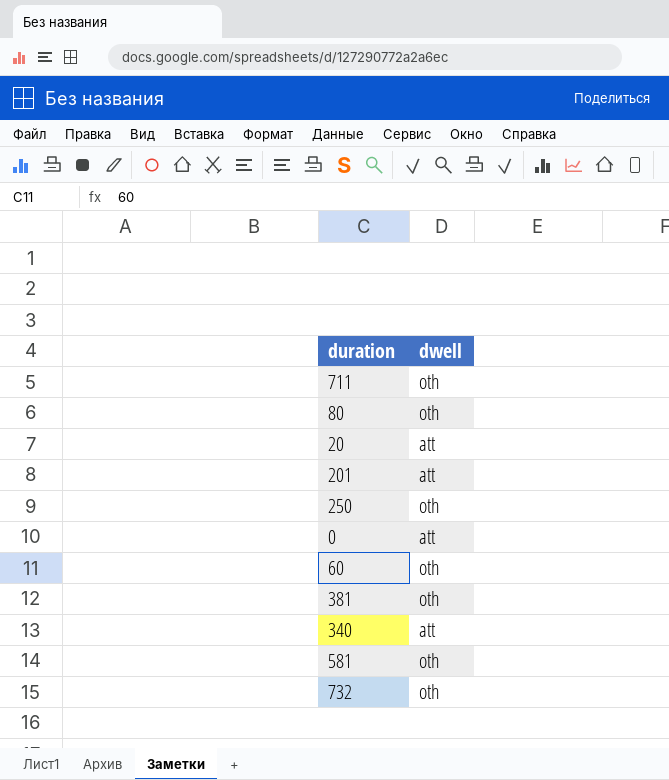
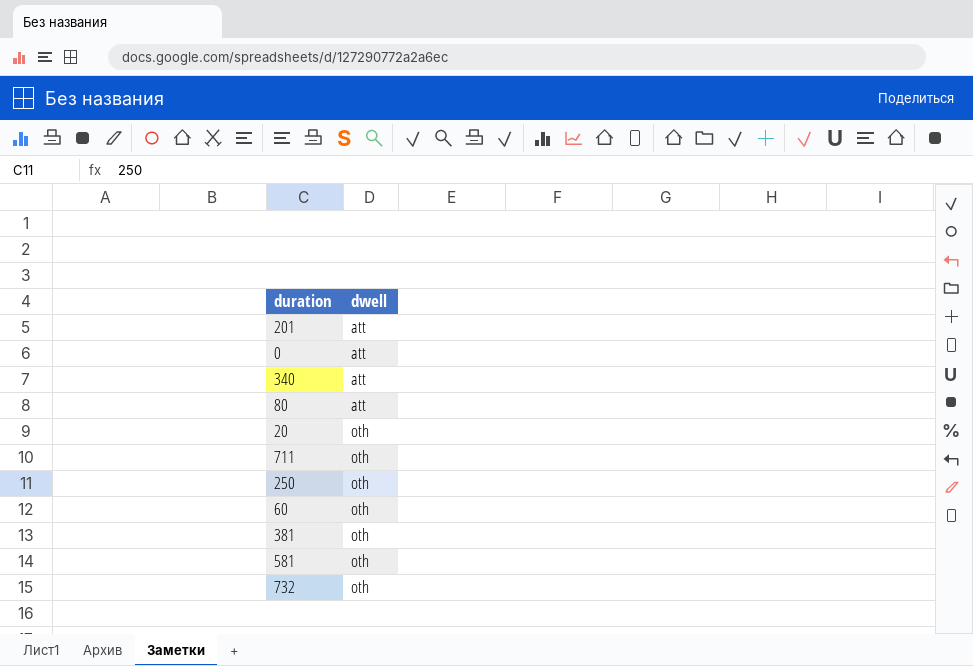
row order: none -> dwell ascending
80 | dwell: oth -> att
20 | dwell: att -> oth

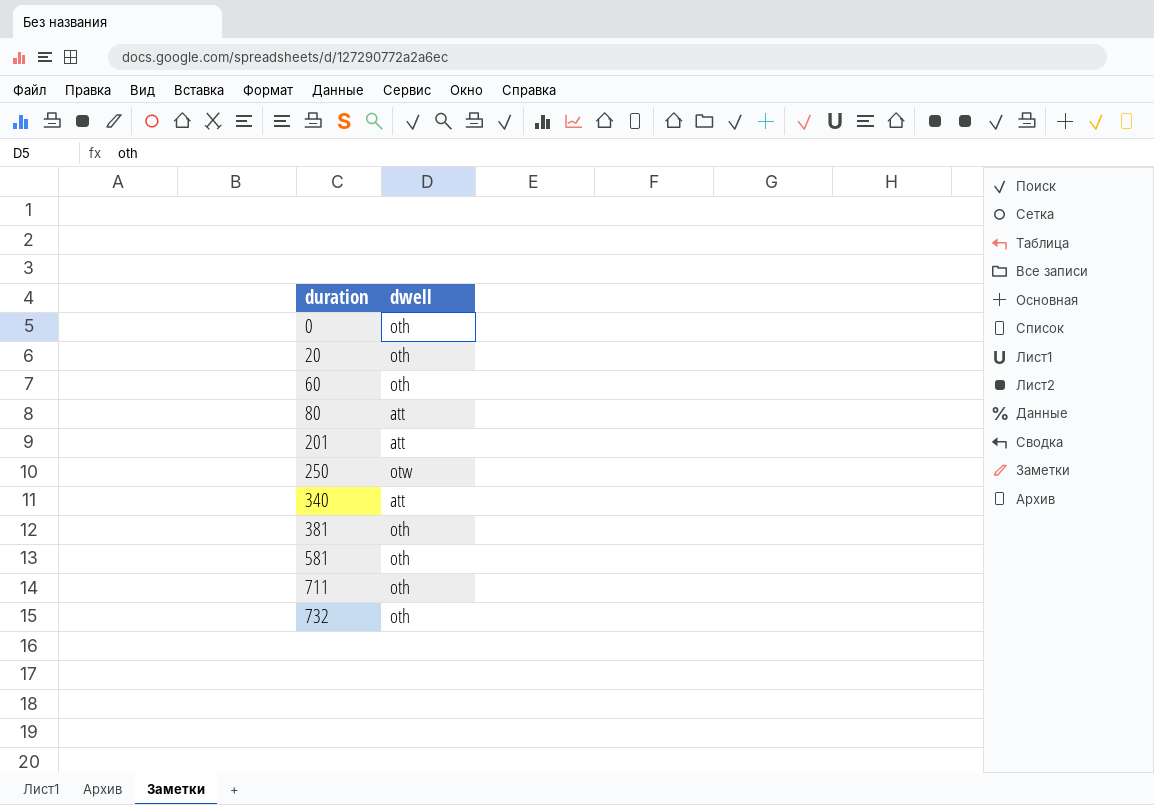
row order: dwell ascending -> duration ascending
0 | dwell: att -> oth
250 | dwell: oth -> otw

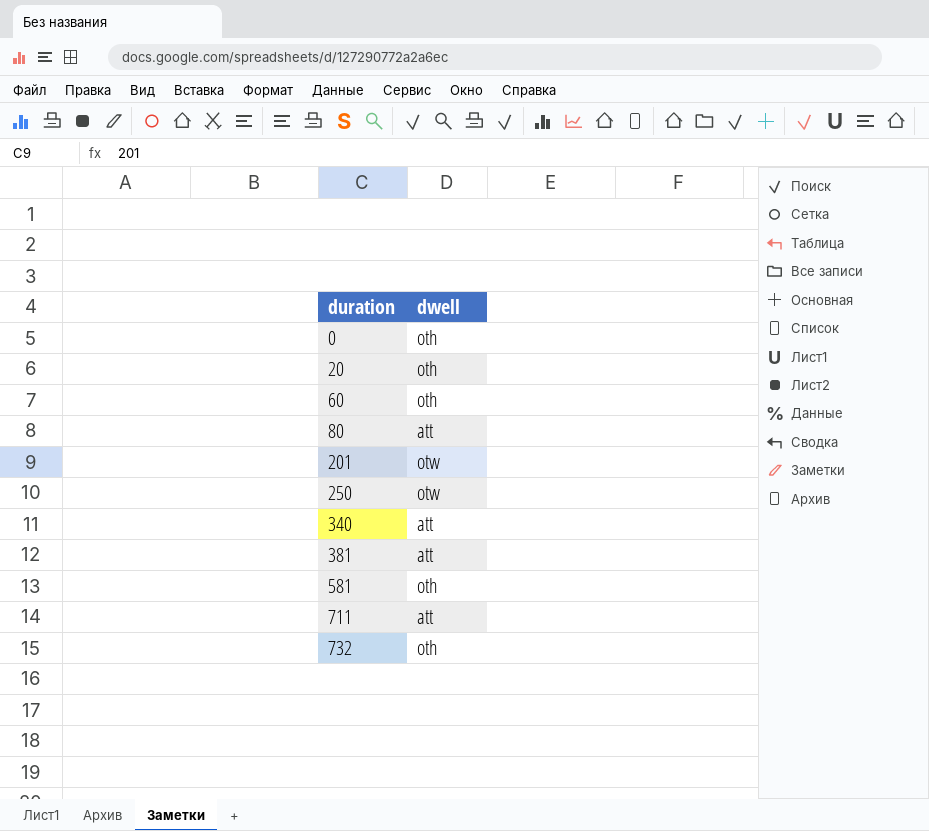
201 | dwell: att -> otw
381 | dwell: oth -> att
711 | dwell: oth -> att

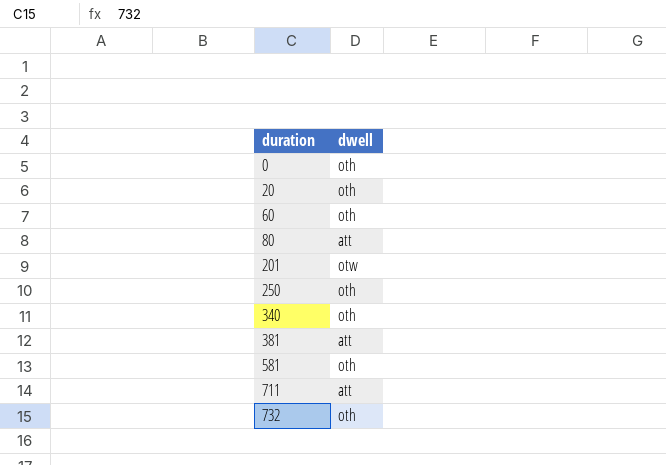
250 | dwell: otw -> oth
340 | dwell: att -> oth

